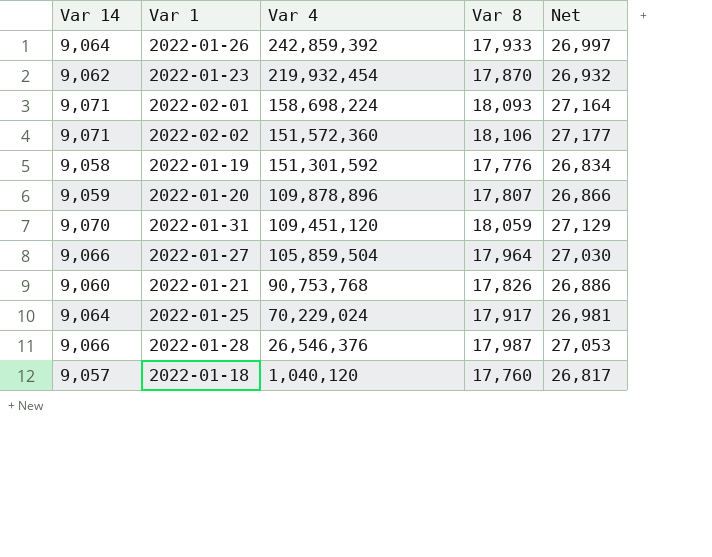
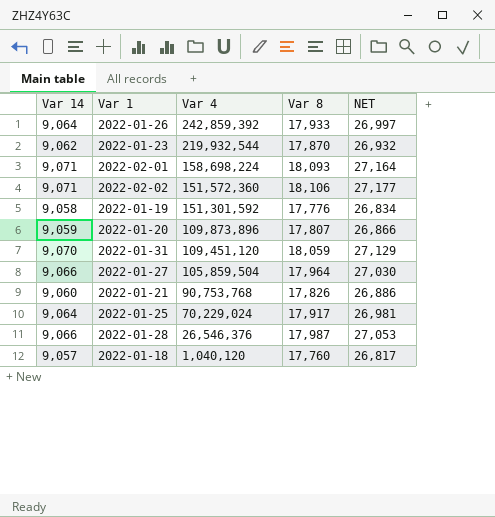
column name: Net -> NET
2022-01-23 | Var 4: 219,932,454 -> 219,932,544
2022-01-20 | Var 4: 109,878,896 -> 109,873,896

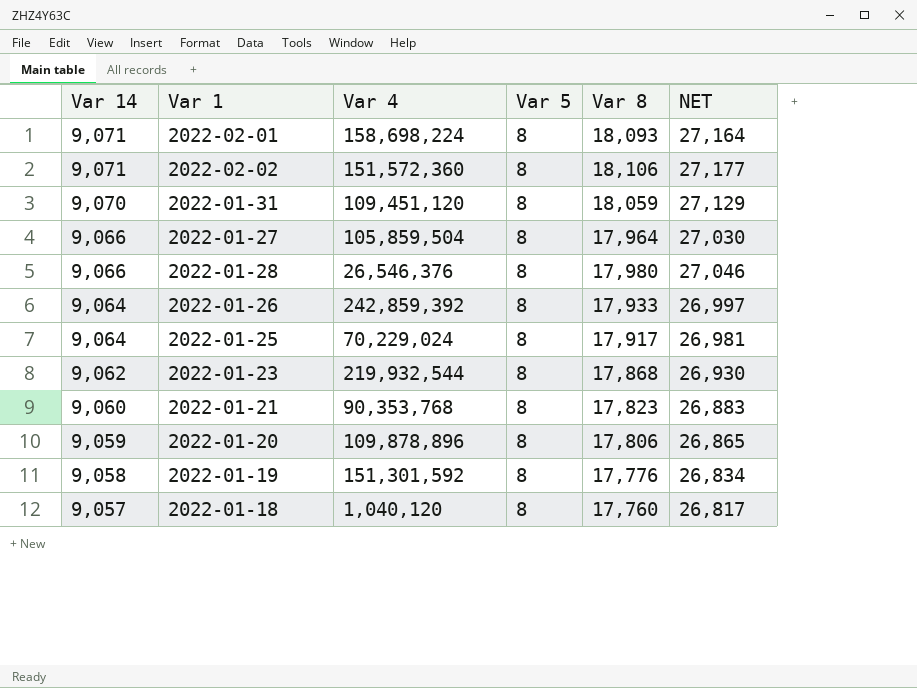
row order: Var 4 descending -> Var 14 descending
column Var 5 | position: none -> 4
2022-01-28 | Var 8: 17,987 -> 17,980
2022-01-28 | NET: 27,053 -> 27,046
2022-01-23 | Var 8: 17,870 -> 17,868
2022-01-23 | NET: 26,932 -> 26,930
2022-01-21 | Var 4: 90,753,768 -> 90,353,768
2022-01-21 | Var 8: 17,826 -> 17,823
2022-01-21 | NET: 26,886 -> 26,883
2022-01-20 | Var 4: 109,873,896 -> 109,878,896
2022-01-20 | Var 8: 17,807 -> 17,806
2022-01-20 | NET: 26,866 -> 26,865

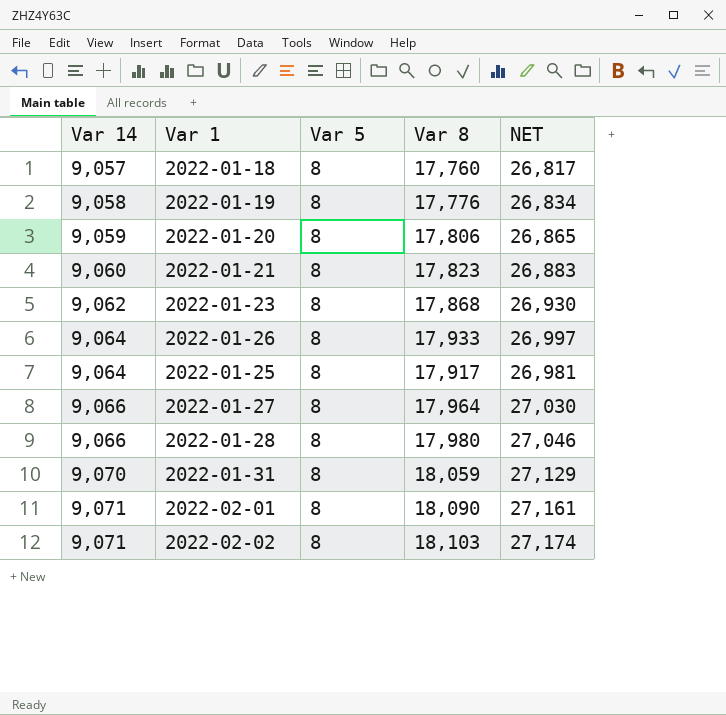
row order: Var 14 descending -> Var 14 ascending
column Var 4 | position: 3 -> none
2022-02-01 | Var 8: 18,093 -> 18,090
2022-02-01 | NET: 27,164 -> 27,161
2022-02-02 | Var 8: 18,106 -> 18,103
2022-02-02 | NET: 27,177 -> 27,174

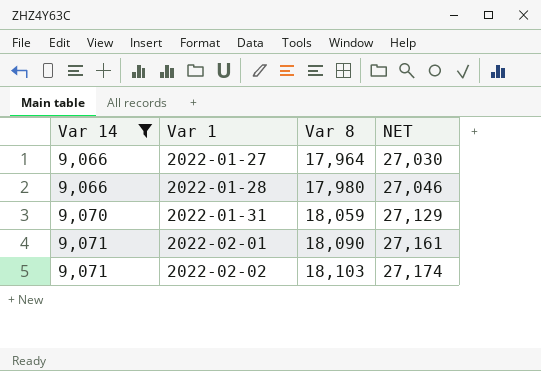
filter: none -> Var 14 >= 9,066
column Var 5 | position: 3 -> none

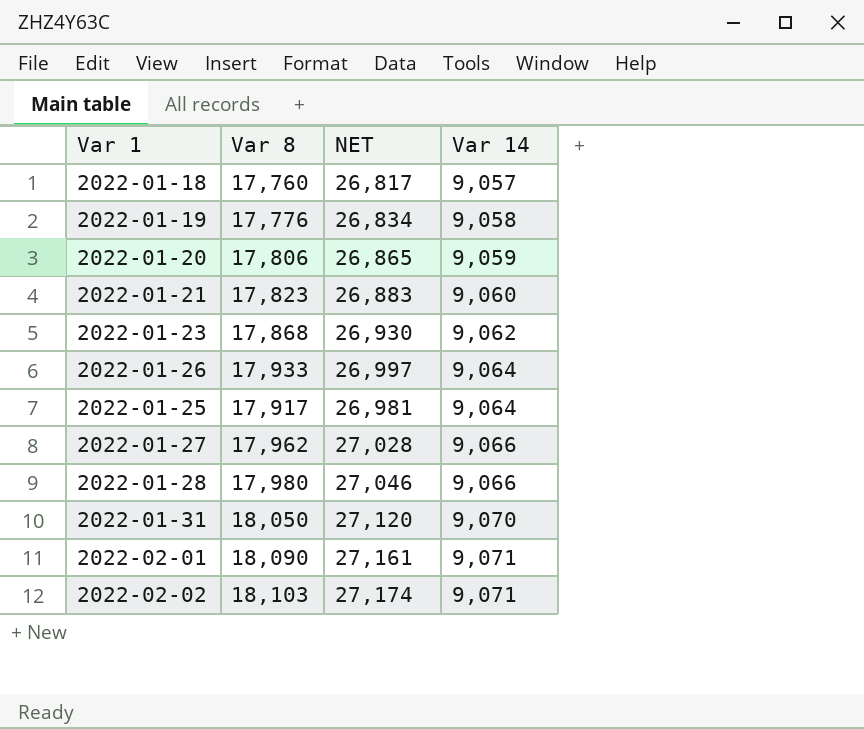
filter: Var 14 >= 9,066 -> none
column Var 14 | position: 1 -> 4
2022-01-27 | Var 8: 17,964 -> 17,962
2022-01-27 | NET: 27,030 -> 27,028
2022-01-31 | Var 8: 18,059 -> 18,050
2022-01-31 | NET: 27,129 -> 27,120

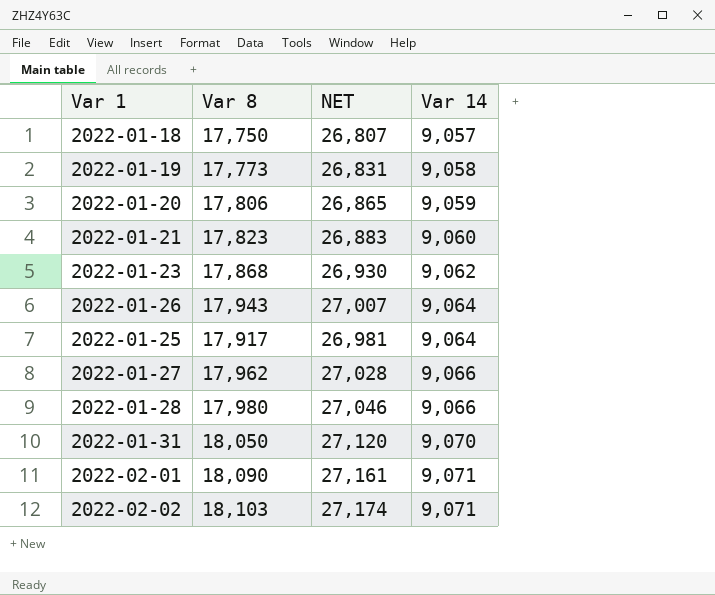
2022-01-18 | Var 8: 17,760 -> 17,750
2022-01-18 | NET: 26,817 -> 26,807
2022-01-19 | Var 8: 17,776 -> 17,773
2022-01-19 | NET: 26,834 -> 26,831
2022-01-26 | Var 8: 17,933 -> 17,943
2022-01-26 | NET: 26,997 -> 27,007

